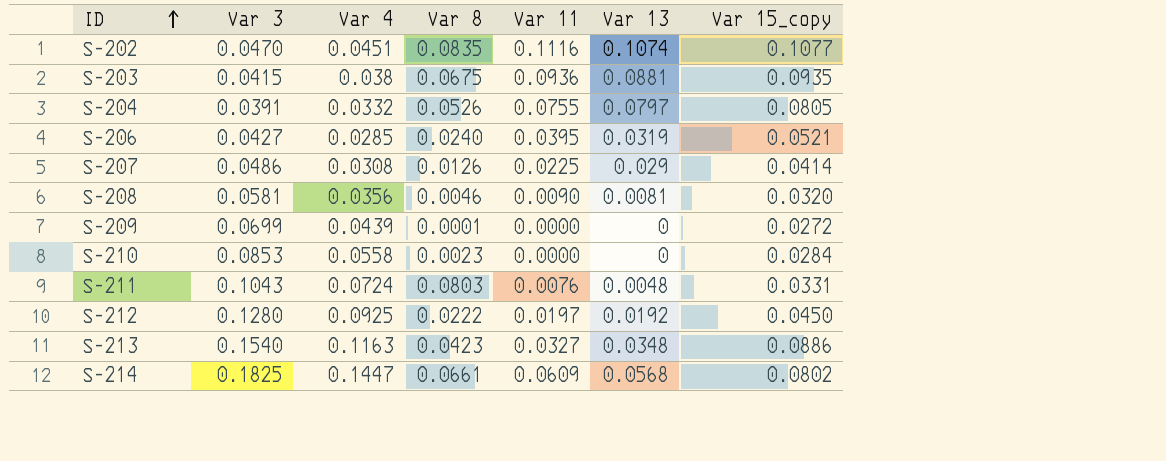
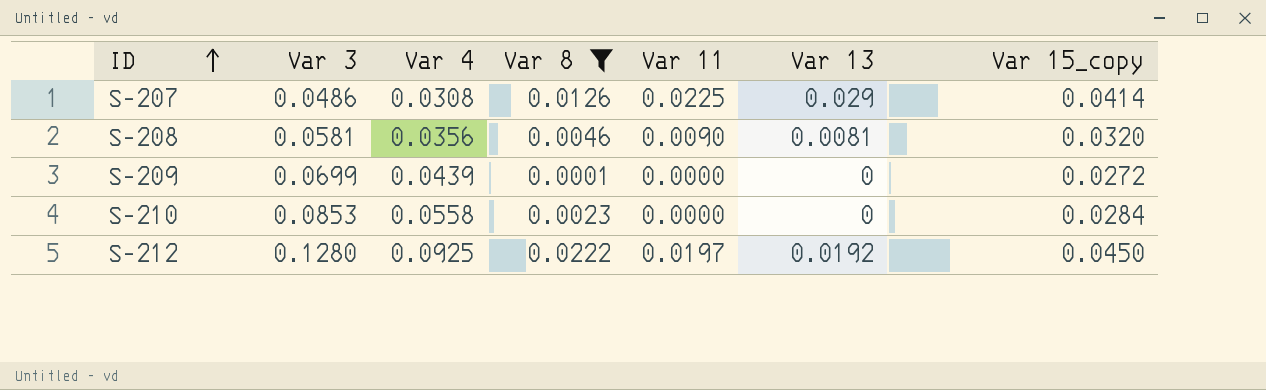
filter: none -> Var 8 <= 0.0222

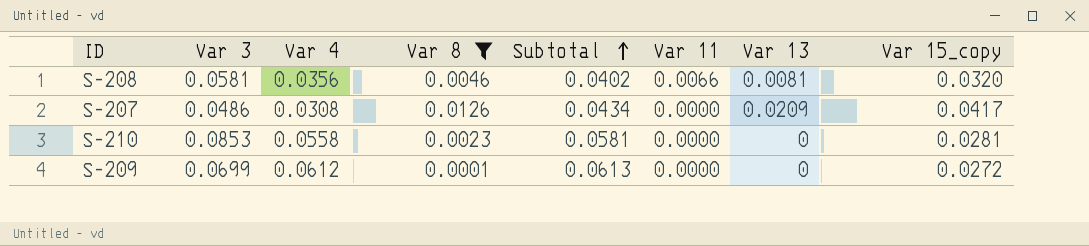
row order: ID ascending -> Subtotal ascending
column Subtotal | formula: none -> [Var 4] + [Var 8]
row S-212: 0.1280 | 0.0925 | 0.0222 | 0.0197 | 0.0192 | 0.0450 -> none
S-208 | Var 11: 0.0090 -> 0.0066
S-207 | Var 11: 0.0225 -> 0.0000
S-207 | Var 13: 0.029 -> 0.0209
S-207 | Var 15_copy: 0.0414 -> 0.0417
S-210 | Var 15_copy: 0.0284 -> 0.0281
S-209 | Var 4: 0.0439 -> 0.0612

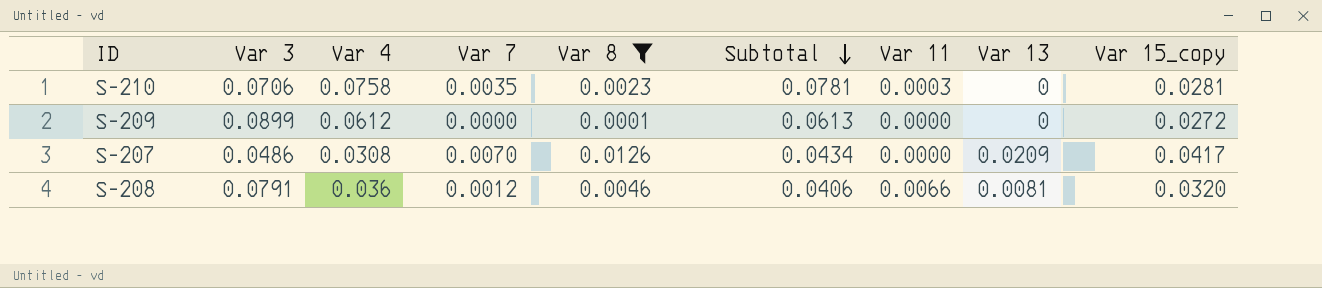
row order: Subtotal ascending -> Subtotal descending
column Var 7 | position: none -> 4
S-210 | Var 3: 0.0853 -> 0.0706
S-210 | Var 4: 0.0558 -> 0.0758
S-210 | Subtotal: 0.0581 -> 0.0781
S-210 | Var 11: 0.0000 -> 0.0003
S-209 | Var 3: 0.0699 -> 0.0899
S-208 | Var 3: 0.0581 -> 0.0791
S-208 | Var 4: 0.0356 -> 0.036
S-208 | Subtotal: 0.0402 -> 0.0406

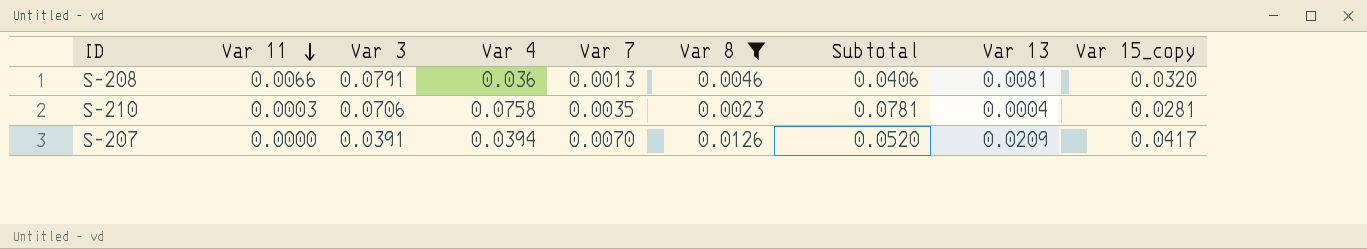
row order: Subtotal descending -> Var 11 descending
column Var 11 | position: 7 -> 2
row S-209: 0.0899 | 0.0612 | 0.0000 | 0.0001 | 0.0613 | 0.0000 | 0 | 0.0272 -> none
S-208 | Var 7: 0.0012 -> 0.0013
S-210 | Var 13: 0 -> 0.0004
S-207 | Var 3: 0.0486 -> 0.0391
S-207 | Var 4: 0.0308 -> 0.0394
S-207 | Subtotal: 0.0434 -> 0.0520

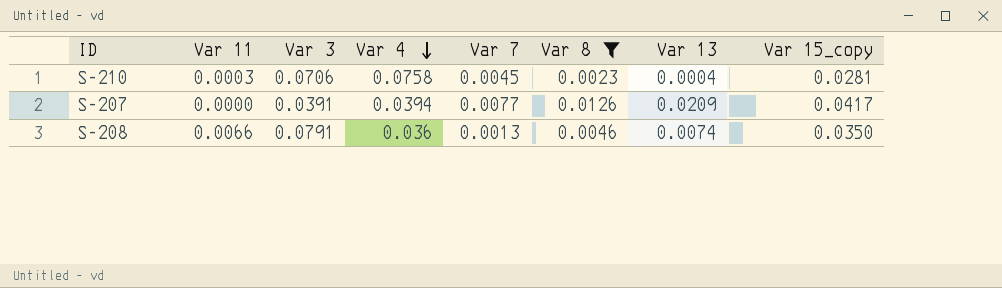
row order: Var 11 descending -> Var 4 descending
column Subtotal | formula: [Var 4] + [Var 8] -> none
S-210 | Var 7: 0.0035 -> 0.0045
S-207 | Var 7: 0.0070 -> 0.0077
S-208 | Var 13: 0.0081 -> 0.0074
S-208 | Var 15_copy: 0.0320 -> 0.0350

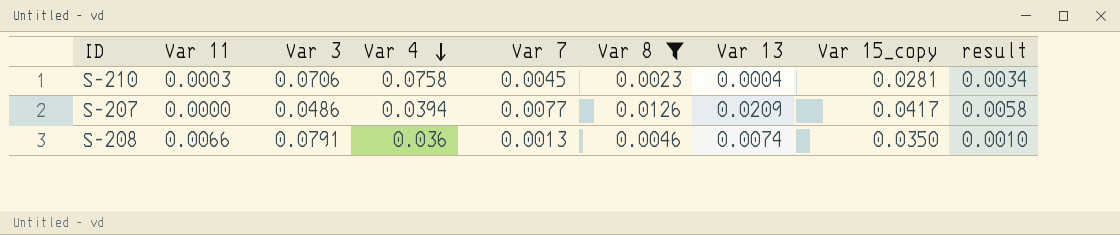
column result | formula: none -> [Var 7] * 0.75
S-207 | Var 3: 0.0391 -> 0.0486

